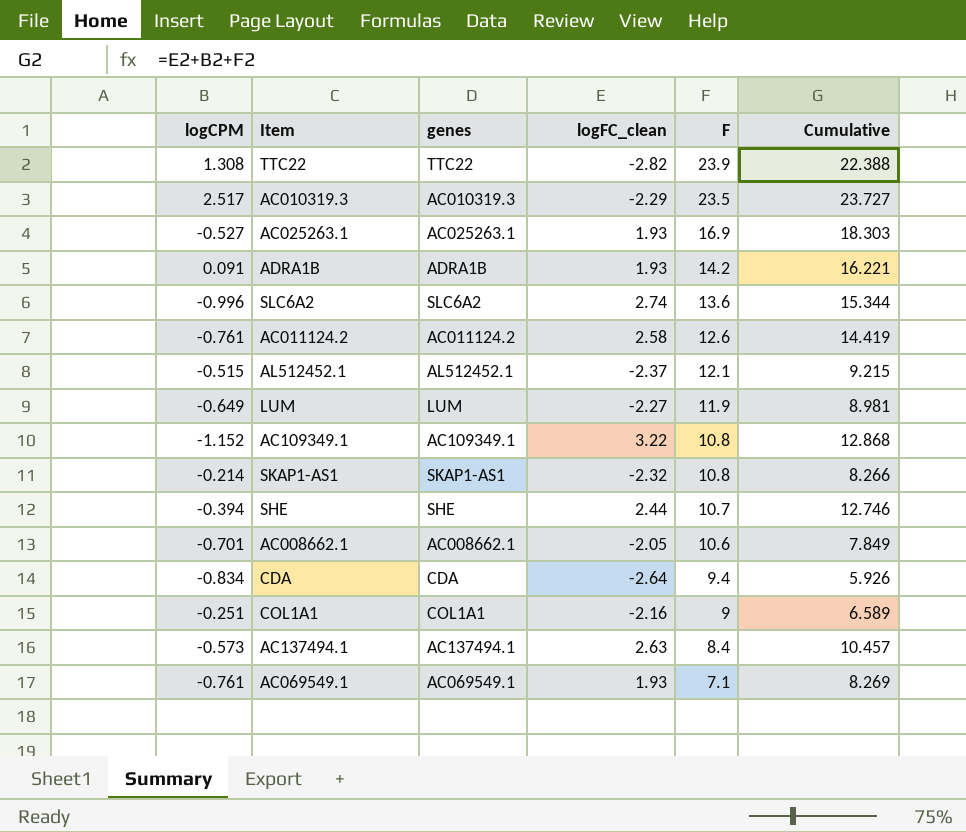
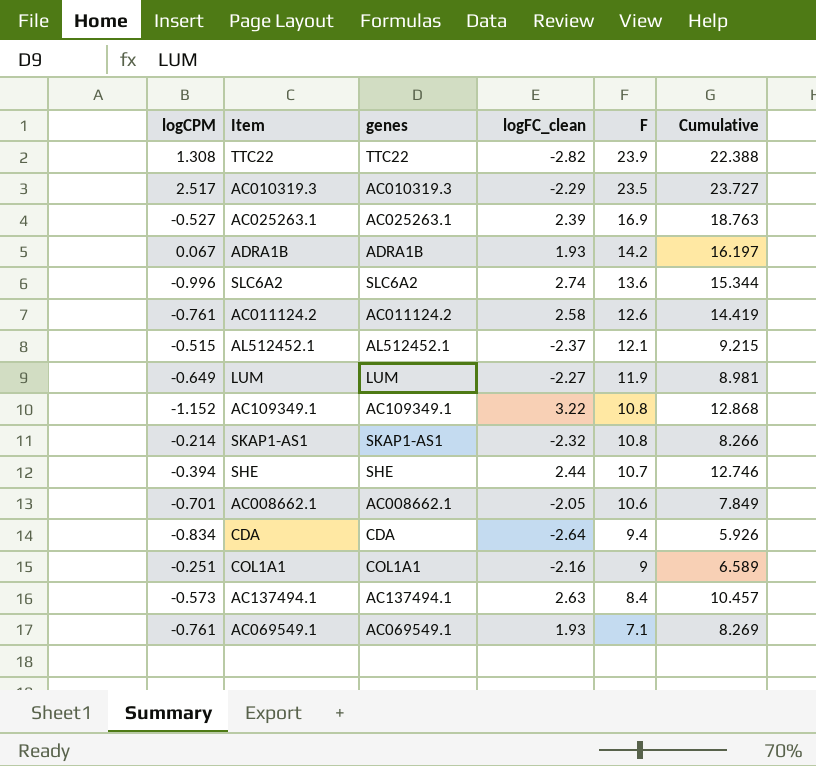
AC025263.1 | logFC_clean: 1.93 -> 2.39
AC025263.1 | Cumulative: 18.303 -> 18.763
ADRA1B | logCPM: 0.091 -> 0.067
ADRA1B | Cumulative: 16.221 -> 16.197

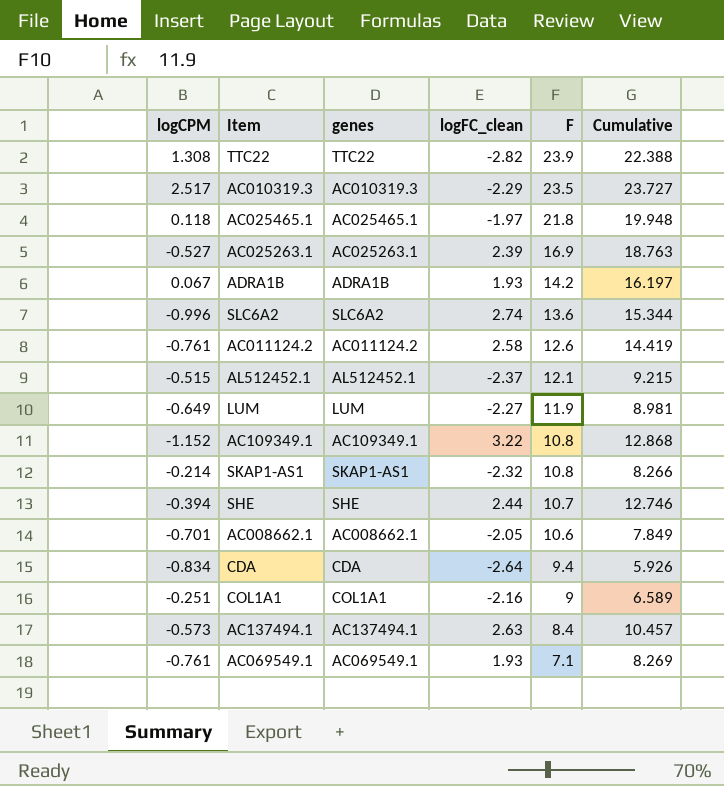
row AC025465.1: none -> 0.118 | AC025465.1 | -1.97 | 21.8 | 19.948

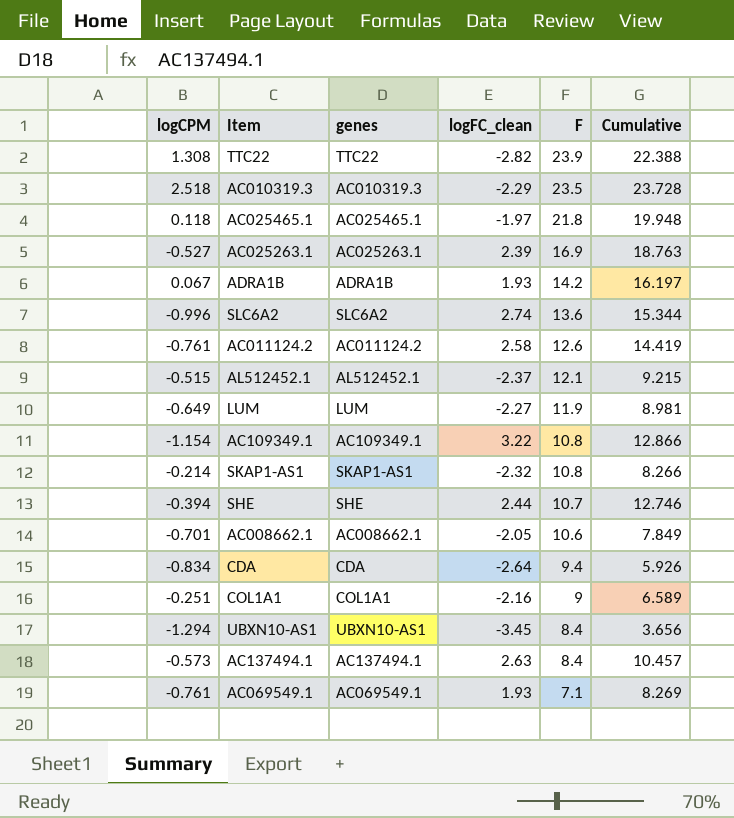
AC010319.3 | logCPM: 2.517 -> 2.518
AC010319.3 | Cumulative: 23.727 -> 23.728
AC109349.1 | logCPM: -1.152 -> -1.154
AC109349.1 | Cumulative: 12.868 -> 12.866
row UBXN10-AS1: none -> -1.294 | UBXN10-AS1 | -3.45 | 8.4 | 3.656

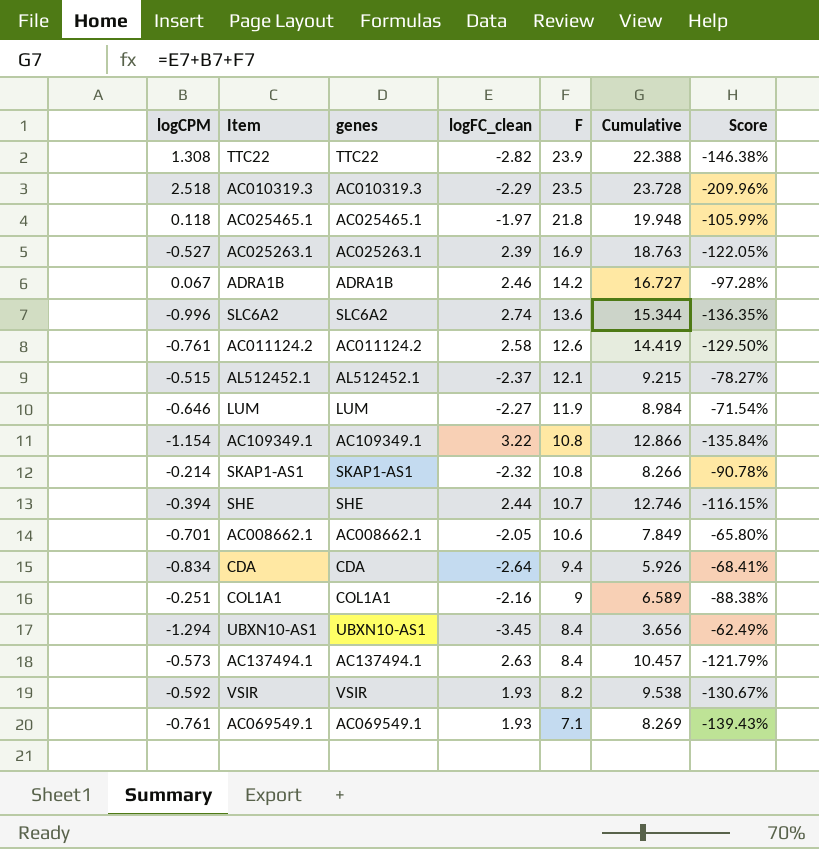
column Score | formula: none -> ([logCPM] - [logFC_clean]) / [logFC_clean]
ADRA1B | logFC_clean: 1.93 -> 2.46
ADRA1B | Cumulative: 16.197 -> 16.727
LUM | logCPM: -0.649 -> -0.646
LUM | Cumulative: 8.981 -> 8.984
row VSIR: none -> -0.592 | VSIR | 1.93 | 8.2 | 9.538 | -130.67%

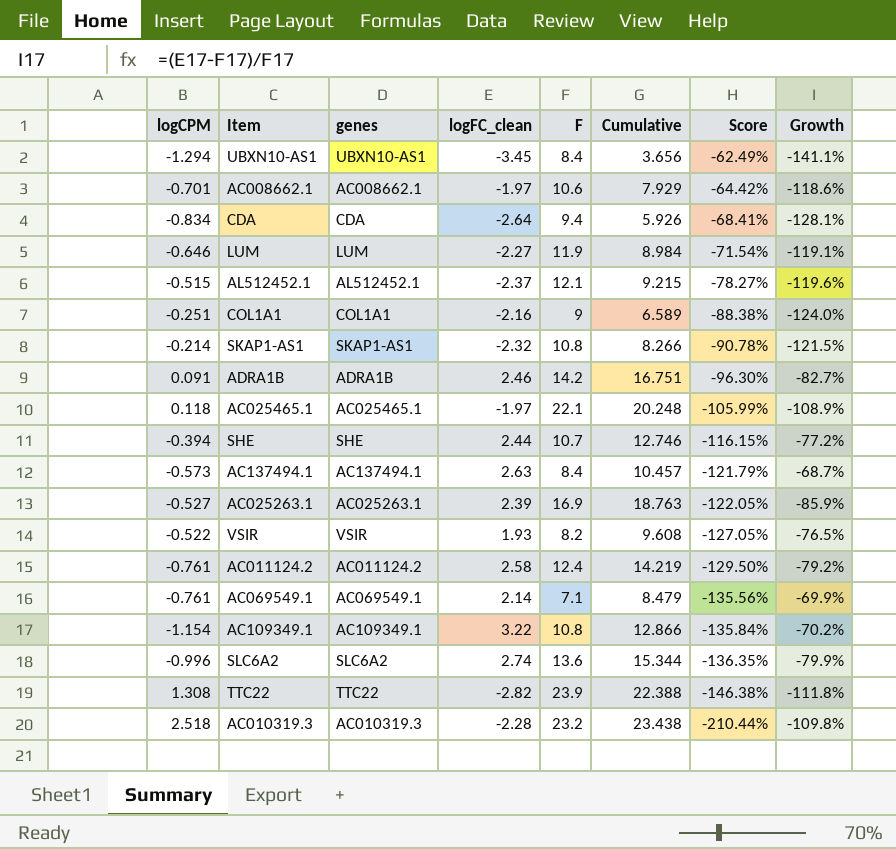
row order: F descending -> Score descending
column Growth | formula: none -> ([logFC_clean] - [F]) / [F]
AC008662.1 | logFC_clean: -2.05 -> -1.97
AC008662.1 | Cumulative: 7.849 -> 7.929
AC008662.1 | Score: -65.80% -> -64.42%
ADRA1B | logCPM: 0.067 -> 0.091
ADRA1B | Cumulative: 16.727 -> 16.751
ADRA1B | Score: -97.28% -> -96.30%
AC025465.1 | F: 21.8 -> 22.1
AC025465.1 | Cumulative: 19.948 -> 20.248
VSIR | logCPM: -0.592 -> -0.522
VSIR | Cumulative: 9.538 -> 9.608
VSIR | Score: -130.67% -> -127.05%
AC011124.2 | F: 12.6 -> 12.4
AC011124.2 | Cumulative: 14.419 -> 14.219
AC069549.1 | logFC_clean: 1.93 -> 2.14
AC069549.1 | Cumulative: 8.269 -> 8.479
AC069549.1 | Score: -139.43% -> -135.56%
AC010319.3 | logFC_clean: -2.29 -> -2.28
AC010319.3 | F: 23.5 -> 23.2
AC010319.3 | Cumulative: 23.728 -> 23.438
AC010319.3 | Score: -209.96% -> -210.44%

